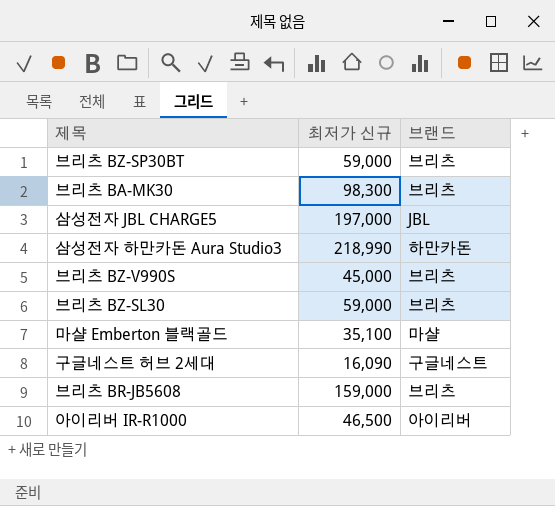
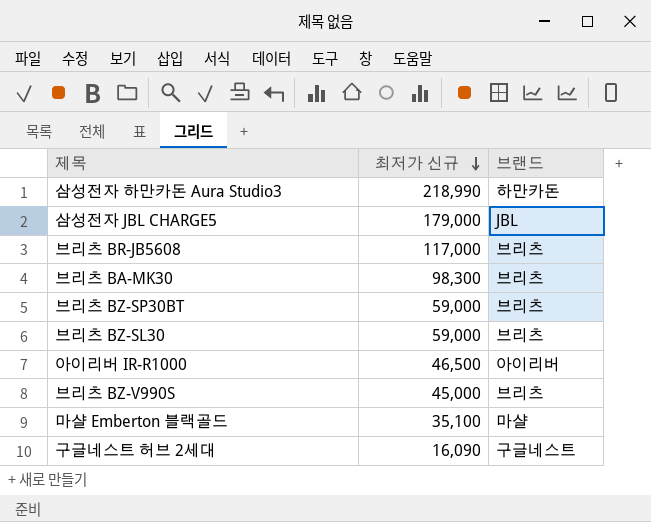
row order: none -> 최저가 신규 descending
삼성전자 JBL CHARGE5 | 최저가 신규: 197,000 -> 179,000
브리츠 BR-JB5608 | 최저가 신규: 159,000 -> 117,000

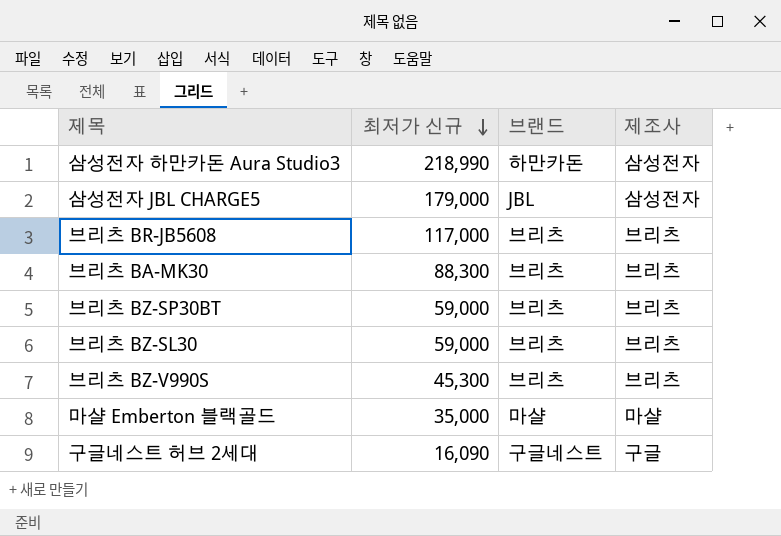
column 제조사 | position: none -> 4
row 아이리버 IR-R1000: 46,500 | 아이리버 -> none
브리츠 BA-MK30 | 최저가 신규: 98,300 -> 88,300
브리츠 BZ-V990S | 최저가 신규: 45,000 -> 45,300
마샬 Emberton 블랙골드 | 최저가 신규: 35,100 -> 35,000

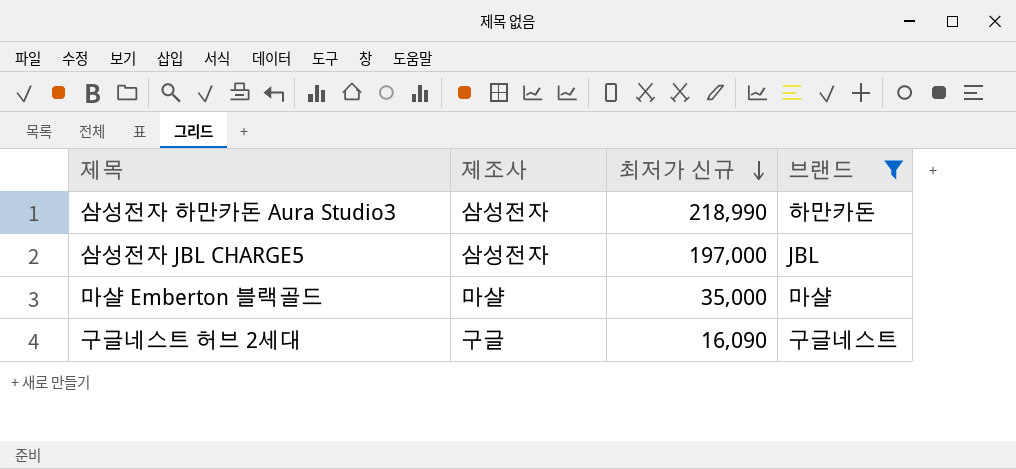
filter: none -> 브랜드 != 브리츠
column 제조사 | position: 4 -> 2
삼성전자 JBL CHARGE5 | 최저가 신규: 179,000 -> 197,000

